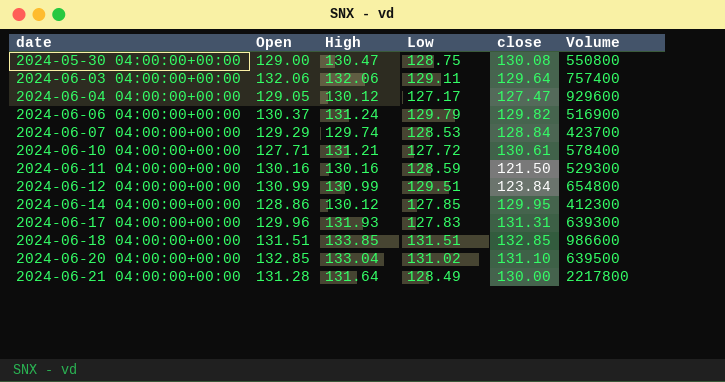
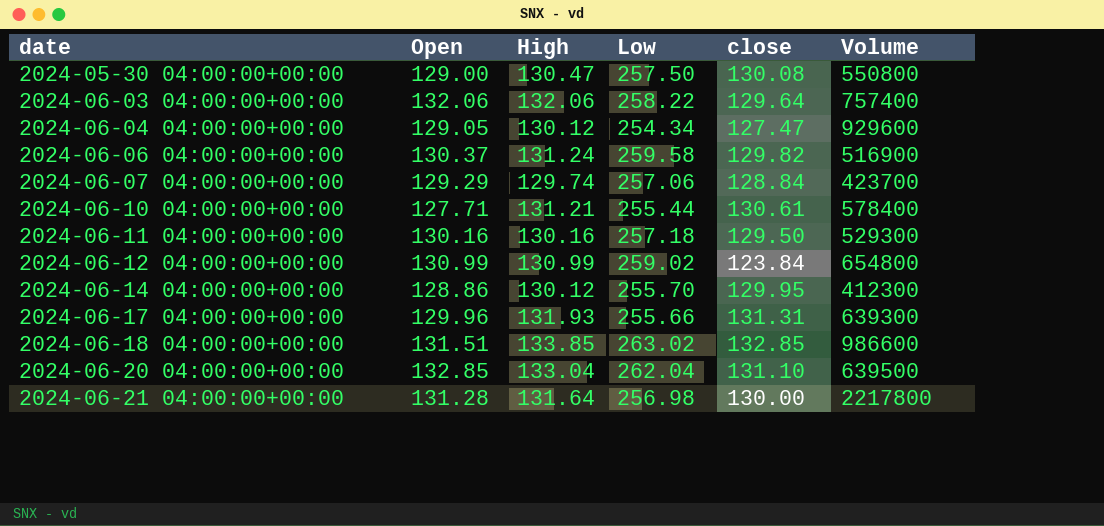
2024-05-30 04:00:00+00:00 | Low: 128.75 -> 257.50
2024-06-03 04:00:00+00:00 | Low: 129.11 -> 258.22
2024-06-04 04:00:00+00:00 | Low: 127.17 -> 254.34
2024-06-06 04:00:00+00:00 | Low: 129.79 -> 259.58
2024-06-07 04:00:00+00:00 | Low: 128.53 -> 257.06
2024-06-10 04:00:00+00:00 | Low: 127.72 -> 255.44
2024-06-11 04:00:00+00:00 | Low: 128.59 -> 257.18
2024-06-11 04:00:00+00:00 | close: 121.50 -> 129.50
2024-06-12 04:00:00+00:00 | Low: 129.51 -> 259.02
2024-06-14 04:00:00+00:00 | Low: 127.85 -> 255.70
2024-06-17 04:00:00+00:00 | Low: 127.83 -> 255.66
2024-06-18 04:00:00+00:00 | Low: 131.51 -> 263.02
2024-06-20 04:00:00+00:00 | Low: 131.02 -> 262.04
2024-06-21 04:00:00+00:00 | Low: 128.49 -> 256.98

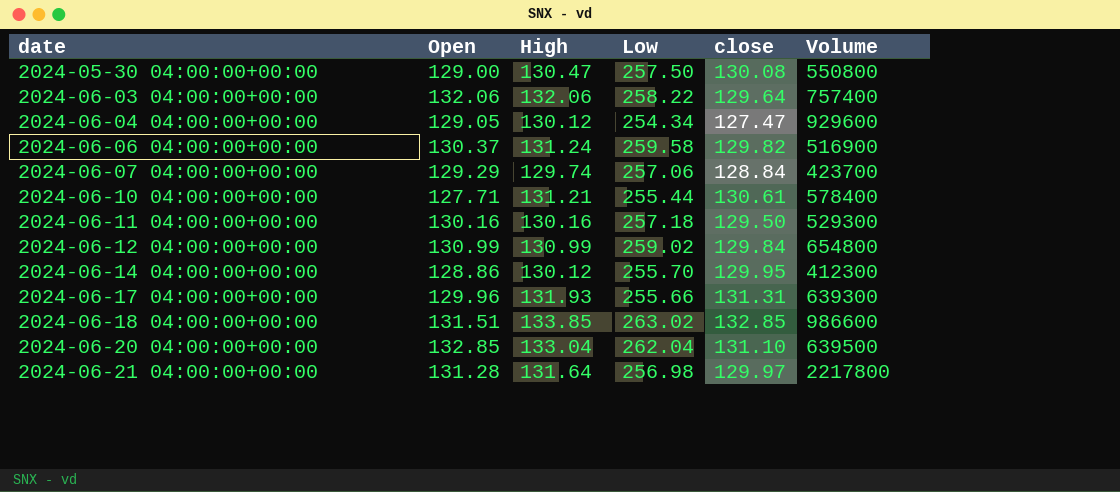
2024-06-12 04:00:00+00:00 | close: 123.84 -> 129.84
2024-06-21 04:00:00+00:00 | close: 130.00 -> 129.97

